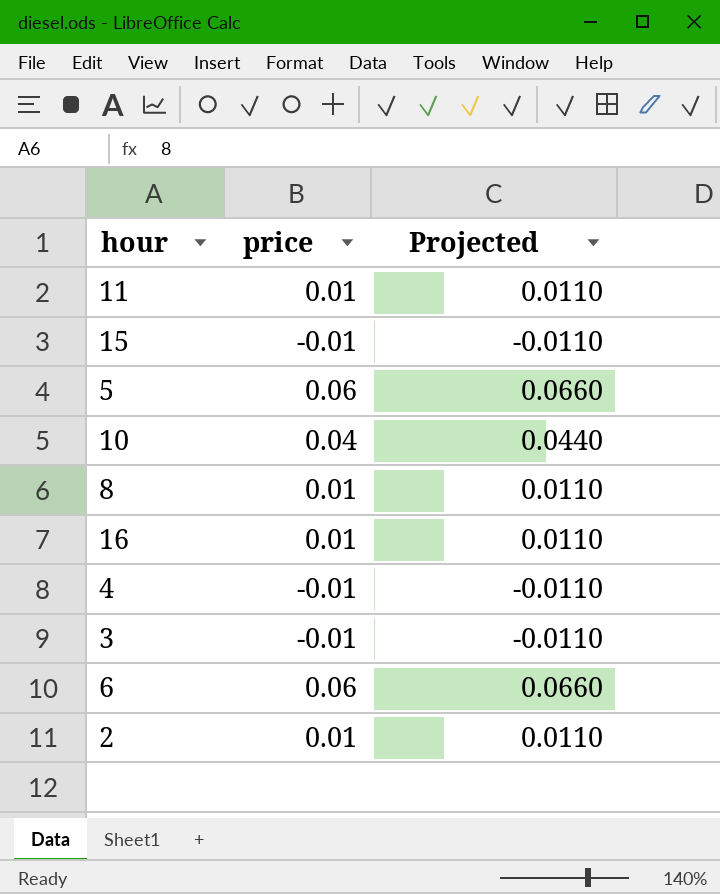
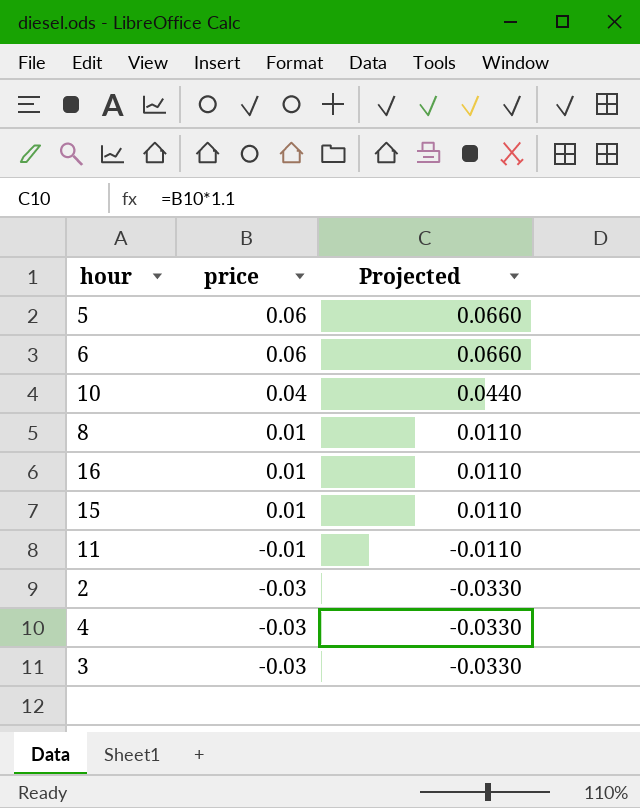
row order: none -> price descending
15 | price: -0.01 -> 0.01
15 | Projected: -0.0110 -> 0.0110
11 | price: 0.01 -> -0.01
11 | Projected: 0.0110 -> -0.0110
2 | price: 0.01 -> -0.03
2 | Projected: 0.0110 -> -0.0330
4 | price: -0.01 -> -0.03
4 | Projected: -0.0110 -> -0.0330
3 | price: -0.01 -> -0.03
3 | Projected: -0.0110 -> -0.0330

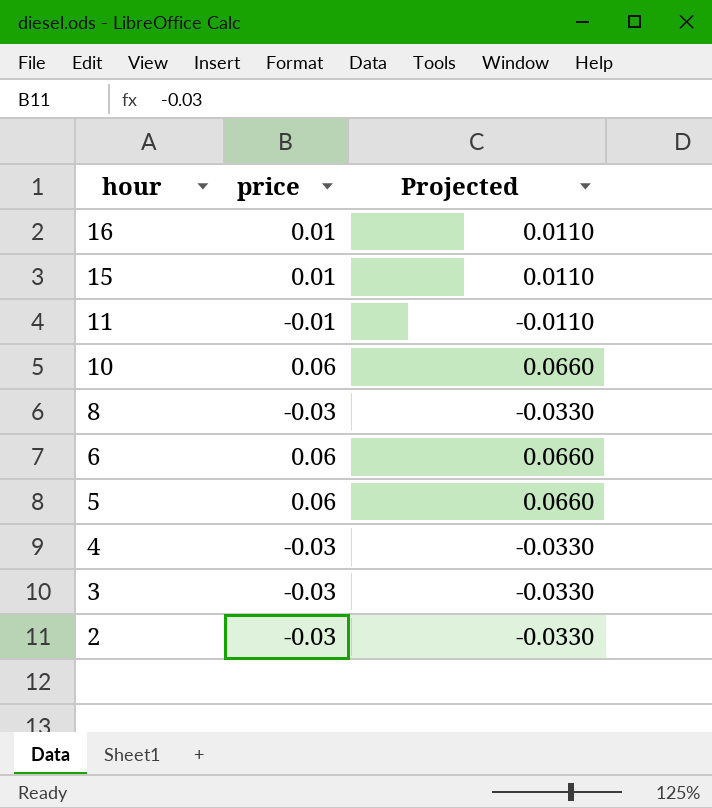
row order: price descending -> hour descending
10 | price: 0.04 -> 0.06
10 | Projected: 0.0440 -> 0.0660
8 | price: 0.01 -> -0.03
8 | Projected: 0.0110 -> -0.0330

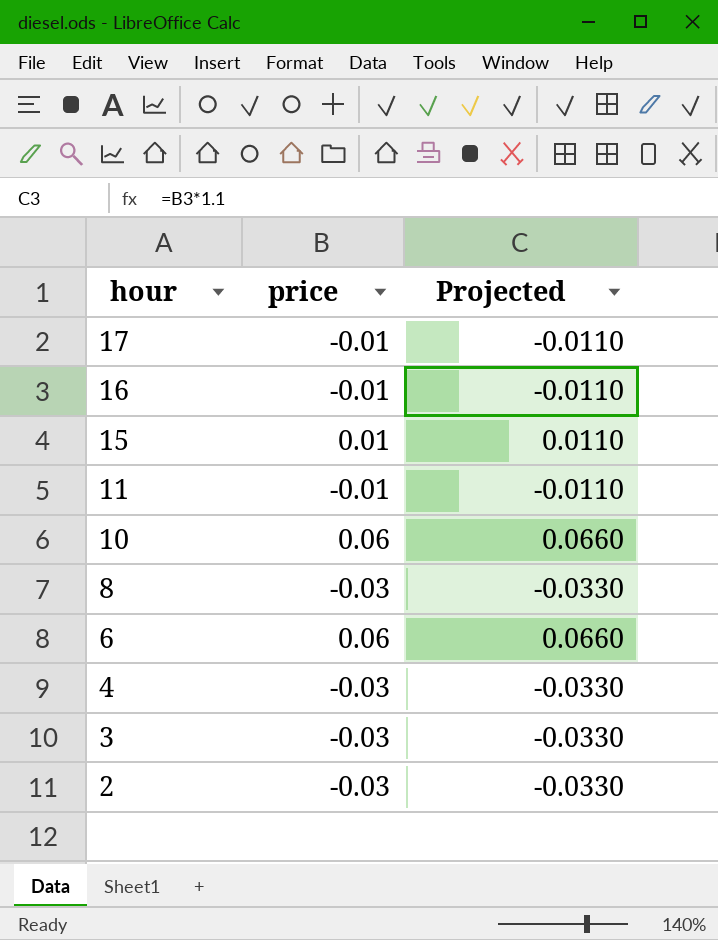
row 5: 0.06 | 0.0660 -> none
row 17: none -> -0.01 | -0.0110
16 | price: 0.01 -> -0.01
16 | Projected: 0.0110 -> -0.0110

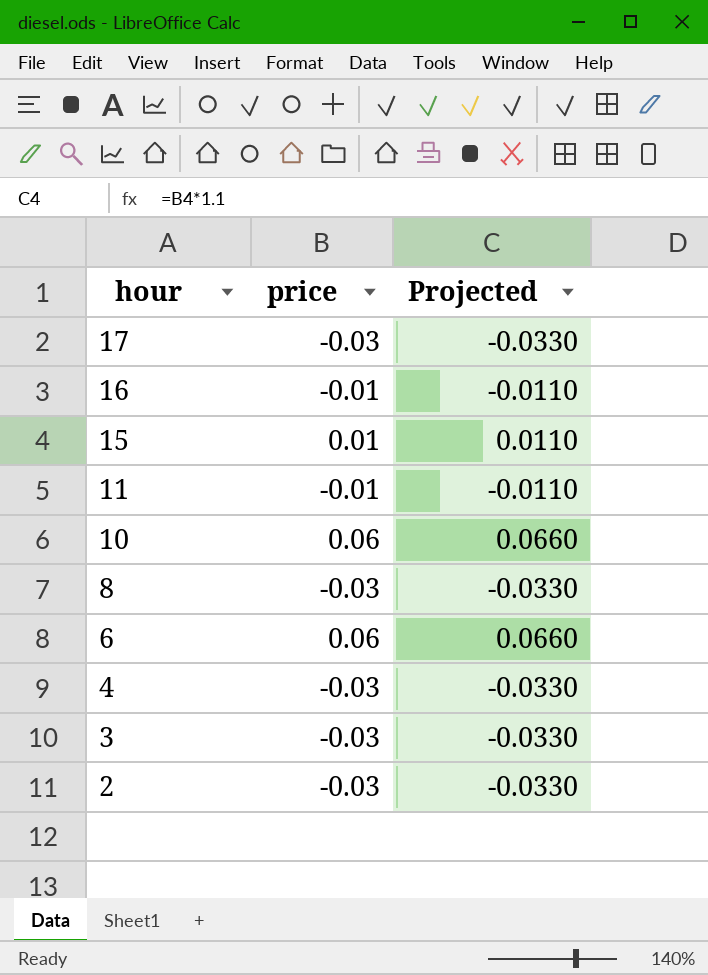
17 | price: -0.01 -> -0.03
17 | Projected: -0.0110 -> -0.0330

